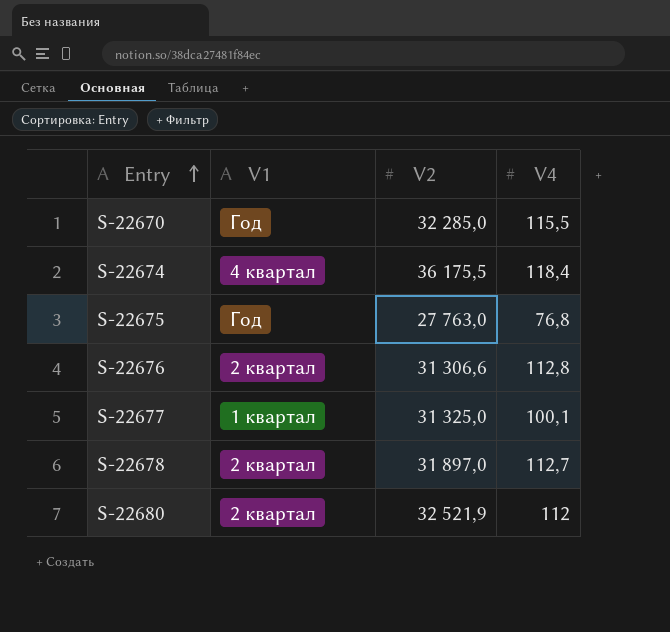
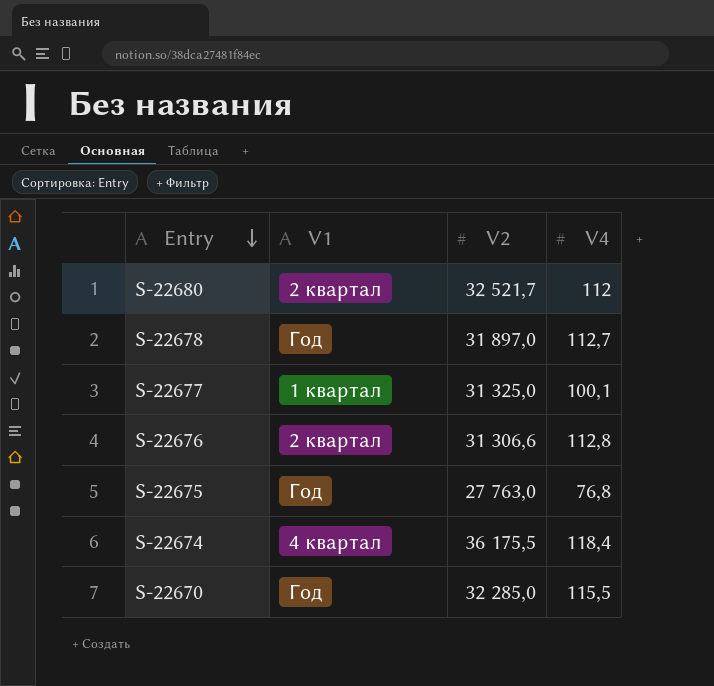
row order: Entry ascending -> Entry descending
S-22680 | V2: 32 521,9 -> 32 521,7
S-22678 | V1: 2 квартал -> Год

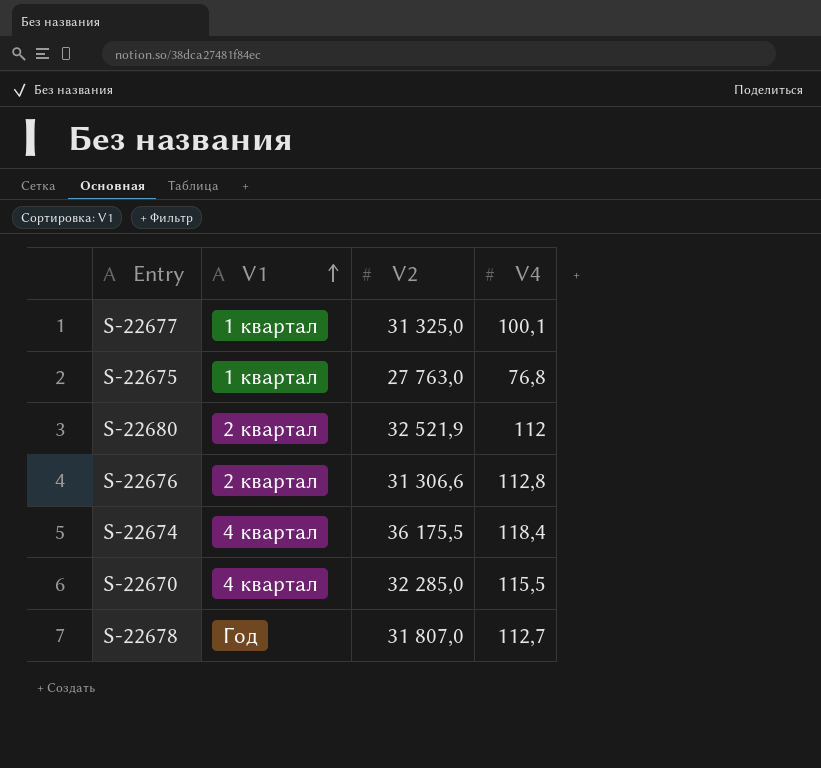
row order: Entry descending -> V1 ascending
S-22675 | V1: Год -> 1 квартал
S-22680 | V2: 32 521,7 -> 32 521,9
S-22670 | V1: Год -> 4 квартал
S-22678 | V2: 31 897,0 -> 31 807,0

